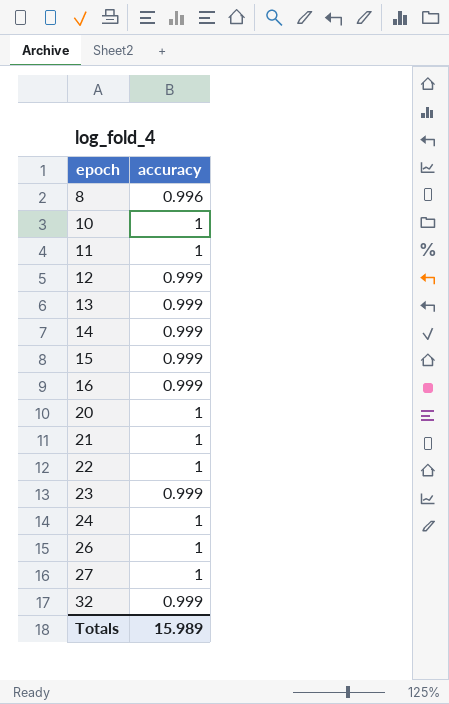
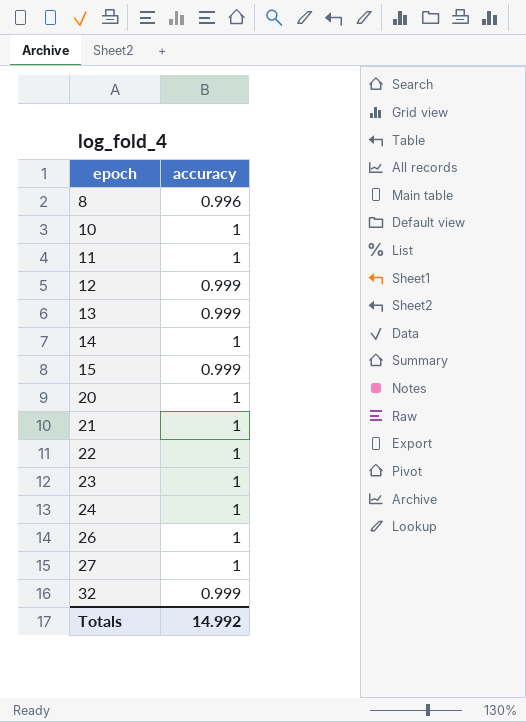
row 16: 0.999 -> none
14 | accuracy: 0.999 -> 1
23 | accuracy: 0.999 -> 1
Totals | accuracy: 15.989 -> 14.992

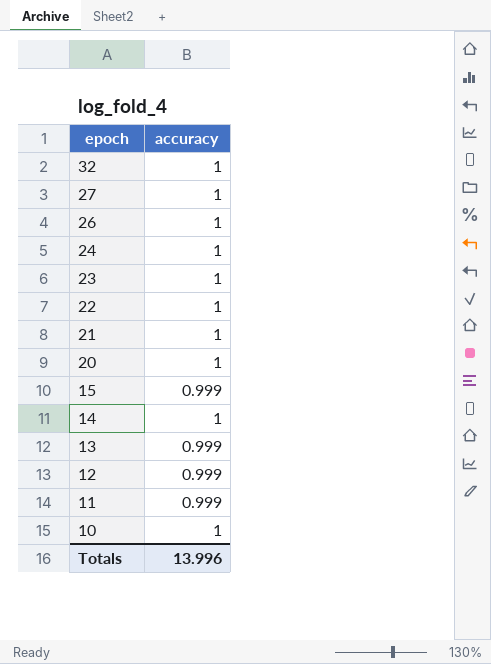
row order: epoch ascending -> epoch descending
row 8: 0.996 -> none
32 | accuracy: 0.999 -> 1
11 | accuracy: 1 -> 0.999
Totals | accuracy: 14.992 -> 13.996

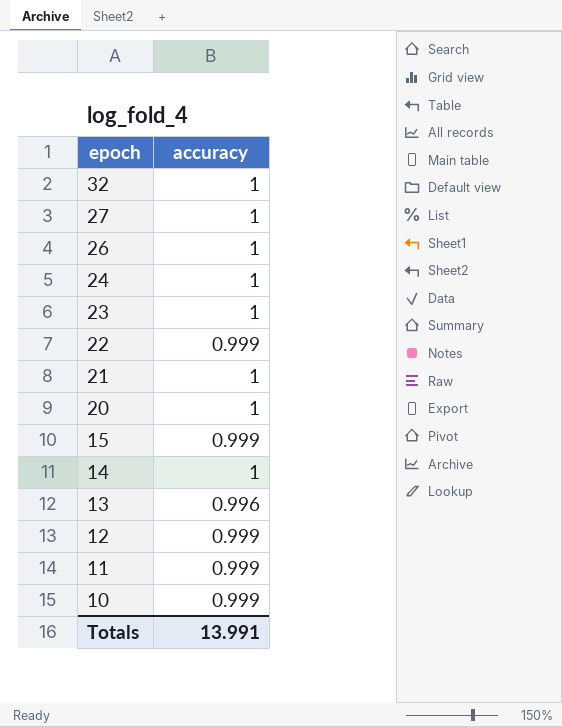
22 | accuracy: 1 -> 0.999
13 | accuracy: 0.999 -> 0.996
10 | accuracy: 1 -> 0.999
Totals | accuracy: 13.996 -> 13.991

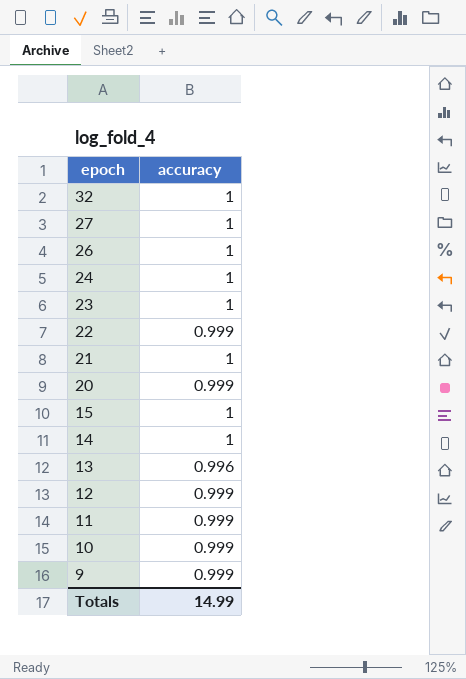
20 | accuracy: 1 -> 0.999
15 | accuracy: 0.999 -> 1
row 9: none -> 0.999
Totals | accuracy: 13.991 -> 14.99

